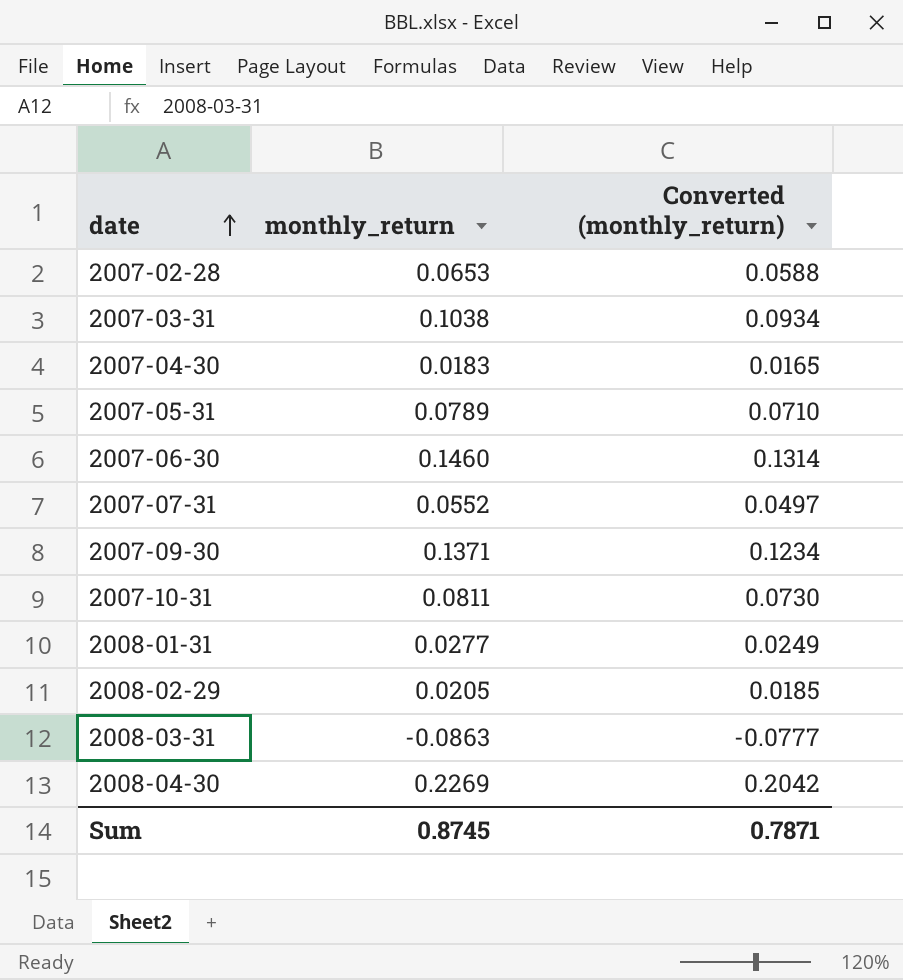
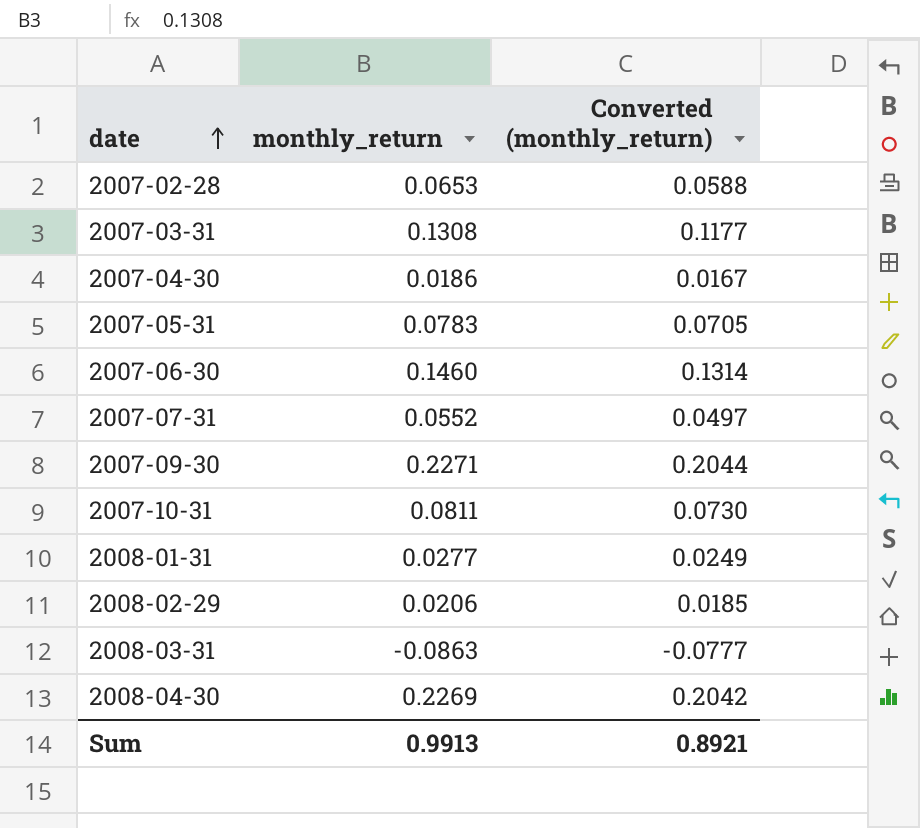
2007-03-31 | monthly_return: 0.1038 -> 0.1308
2007-03-31 | Converted (monthly_return): 0.0934 -> 0.1177
2007-04-30 | monthly_return: 0.0183 -> 0.0186
2007-04-30 | Converted (monthly_return): 0.0165 -> 0.0167
2007-05-31 | monthly_return: 0.0789 -> 0.0783
2007-05-31 | Converted (monthly_return): 0.0710 -> 0.0705
2007-09-30 | monthly_return: 0.1371 -> 0.2271
2007-09-30 | Converted (monthly_return): 0.1234 -> 0.2044
2008-02-29 | monthly_return: 0.0205 -> 0.0206
Sum | monthly_return: 0.8745 -> 0.9913
Sum | Converted (monthly_return): 0.7871 -> 0.8921

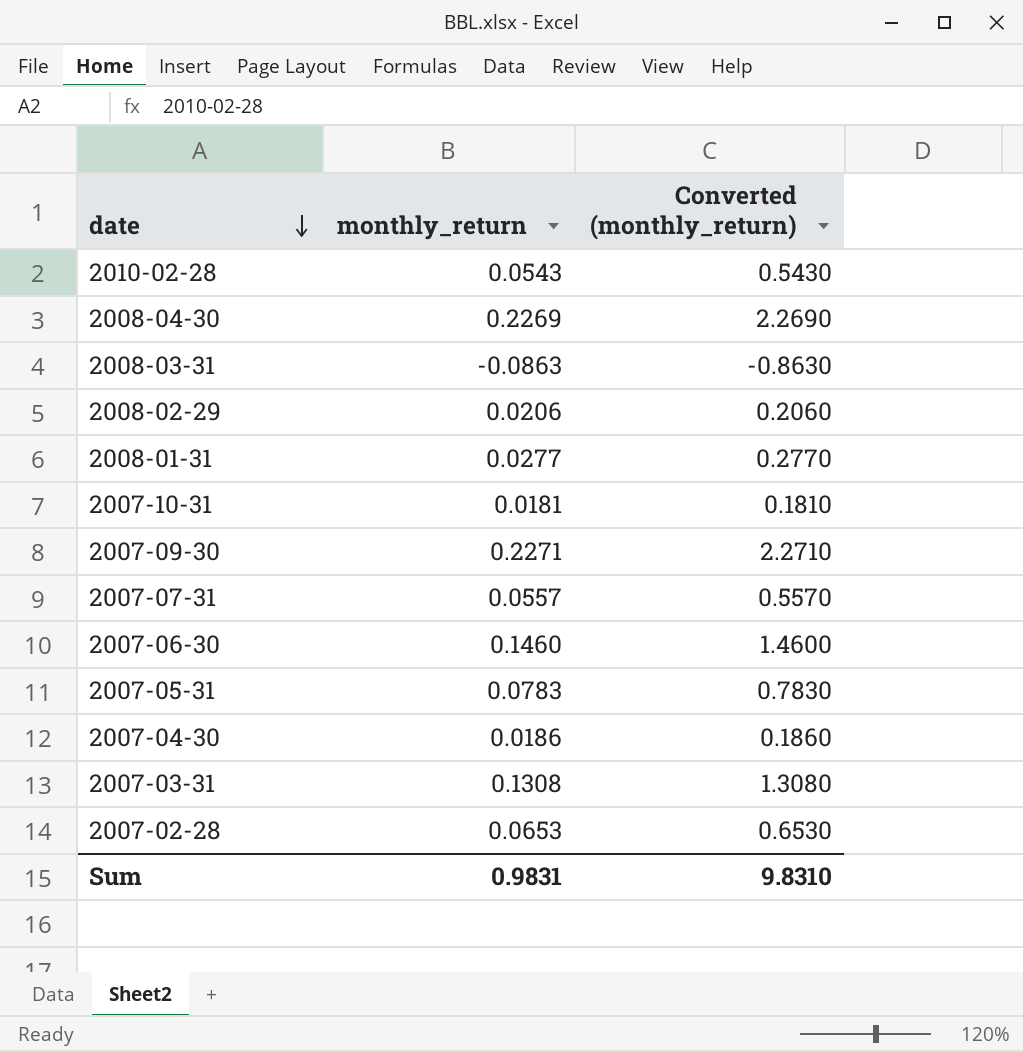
row order: date ascending -> date descending
column Converted (monthly_return) | formula: [monthly_return] * 0.9 -> [monthly_return] * 10
row 2010-02-28: none -> 0.0543 | 0.5430
2007-10-31 | monthly_return: 0.0811 -> 0.0181
2007-07-31 | monthly_return: 0.0552 -> 0.0557
Sum | monthly_return: 0.9913 -> 0.9831
Sum | Converted (monthly_return): 0.8921 -> 9.8310

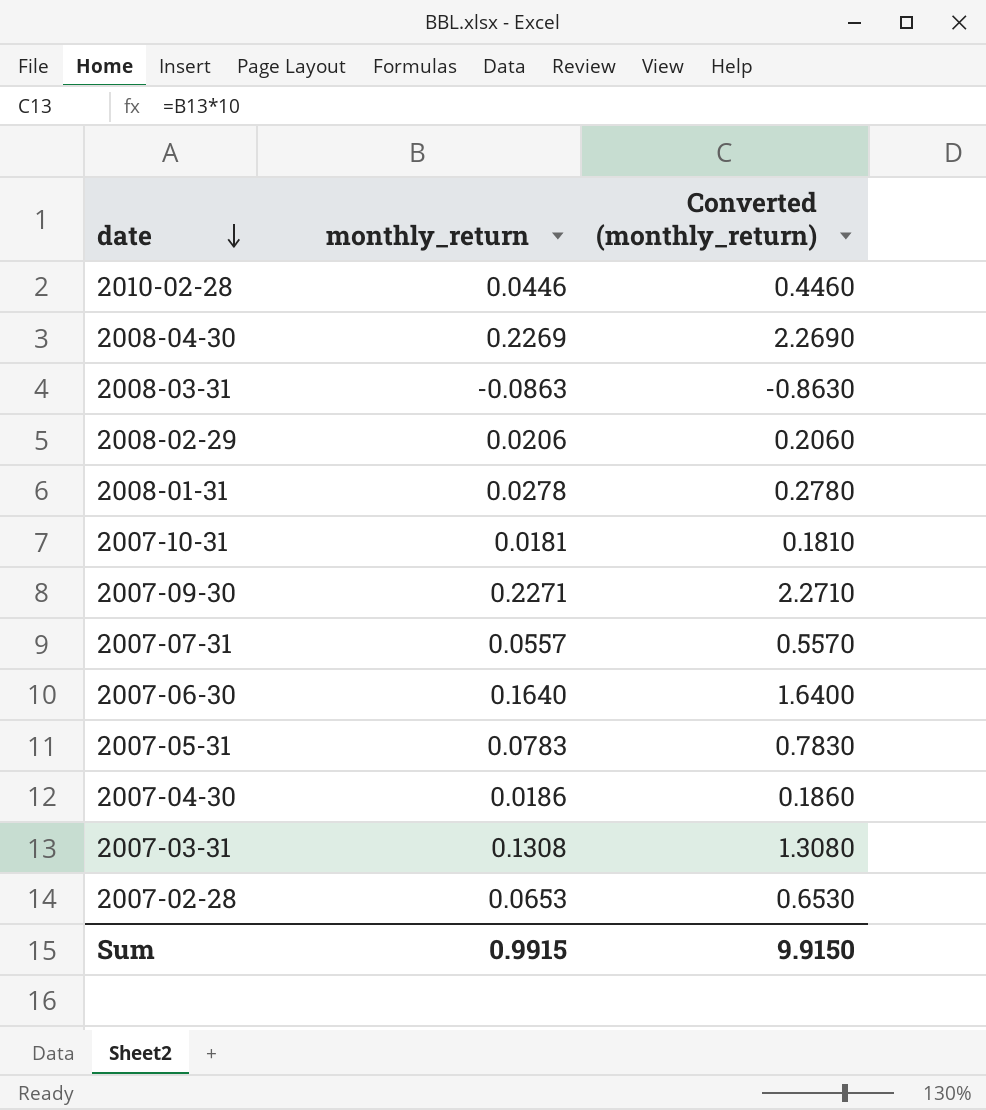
2010-02-28 | monthly_return: 0.0543 -> 0.0446
2010-02-28 | Converted (monthly_return): 0.5430 -> 0.4460
2008-01-31 | monthly_return: 0.0277 -> 0.0278
2008-01-31 | Converted (monthly_return): 0.2770 -> 0.2780
2007-06-30 | monthly_return: 0.1460 -> 0.1640
2007-06-30 | Converted (monthly_return): 1.4600 -> 1.6400
Sum | monthly_return: 0.9831 -> 0.9915
Sum | Converted (monthly_return): 9.8310 -> 9.9150

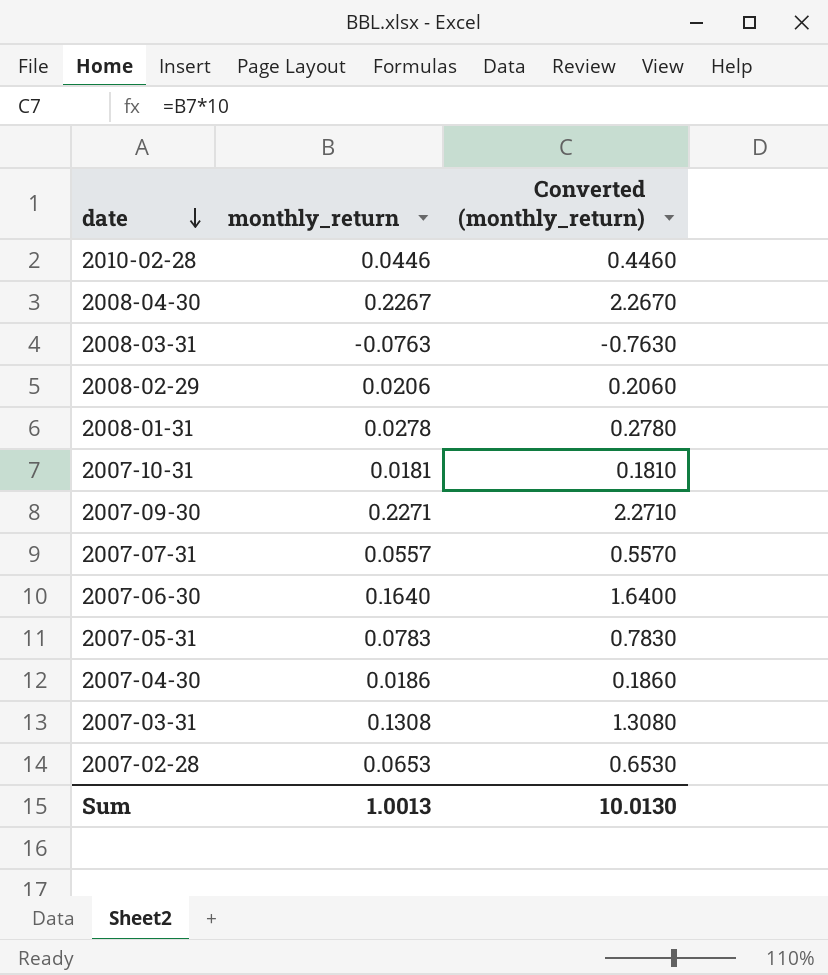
2008-04-30 | monthly_return: 0.2269 -> 0.2267
2008-04-30 | Converted (monthly_return): 2.2690 -> 2.2670
2008-03-31 | monthly_return: -0.0863 -> -0.0763
2008-03-31 | Converted (monthly_return): -0.8630 -> -0.7630
Sum | monthly_return: 0.9915 -> 1.0013
Sum | Converted (monthly_return): 9.9150 -> 10.0130

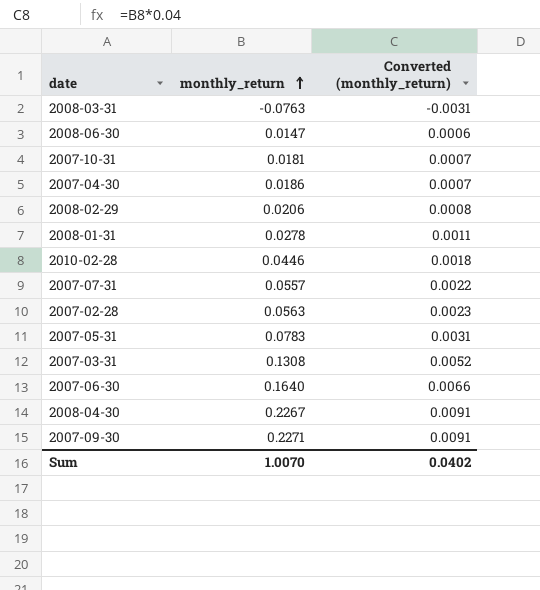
row order: date descending -> monthly_return ascending
column Converted (monthly_return) | formula: [monthly_return] * 10 -> [monthly_return] * 0.04
row 2008-06-30: none -> 0.0147 | 0.0006
2007-02-28 | monthly_return: 0.0653 -> 0.0563
Sum | monthly_return: 1.0013 -> 1.0070
Sum | Converted (monthly_return): 10.0130 -> 0.0402

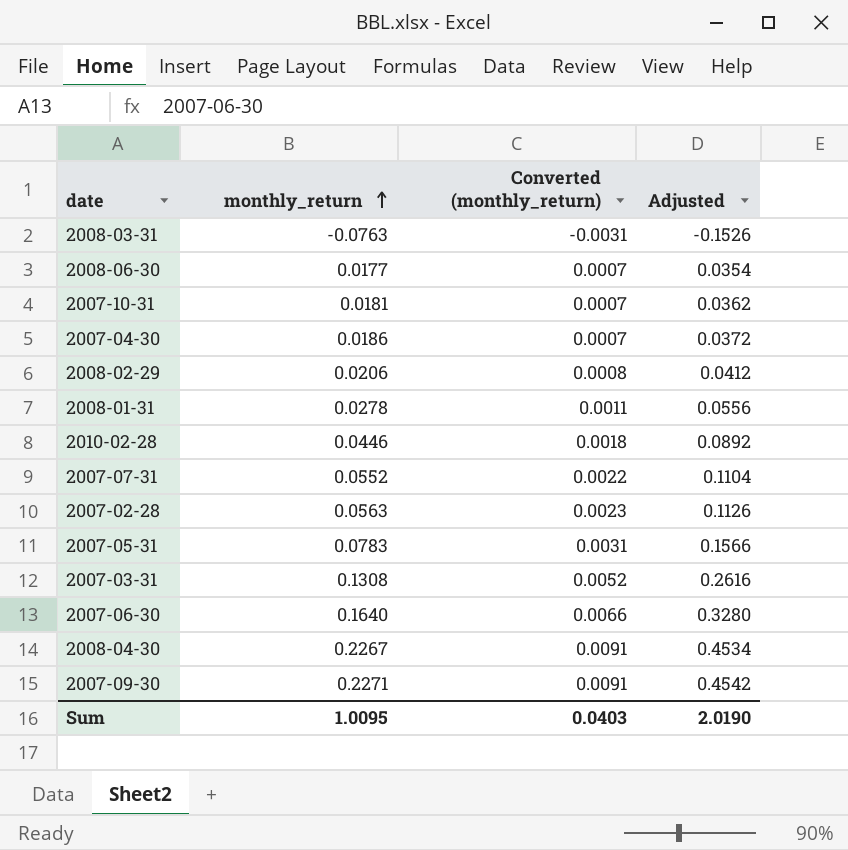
column Adjusted | formula: none -> [monthly_return] * 2
2008-06-30 | monthly_return: 0.0147 -> 0.0177
2008-06-30 | Converted (monthly_return): 0.0006 -> 0.0007
2007-07-31 | monthly_return: 0.0557 -> 0.0552
Sum | monthly_return: 1.0070 -> 1.0095
Sum | Converted (monthly_return): 0.0402 -> 0.0403

